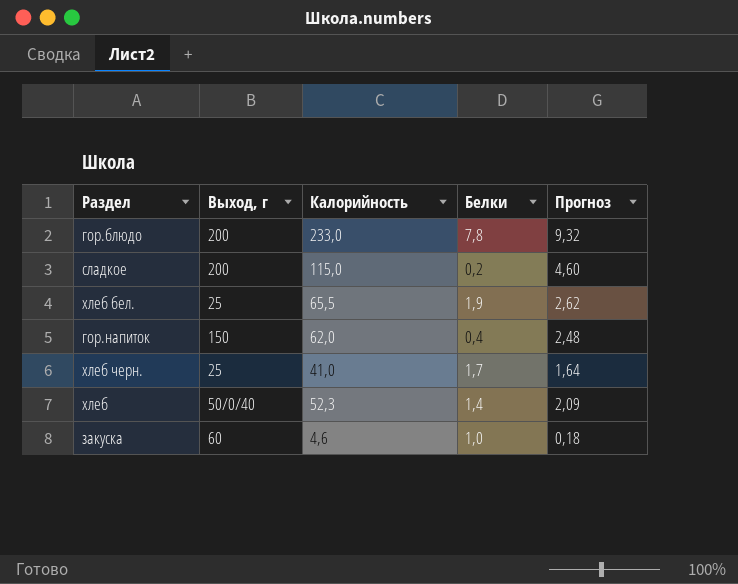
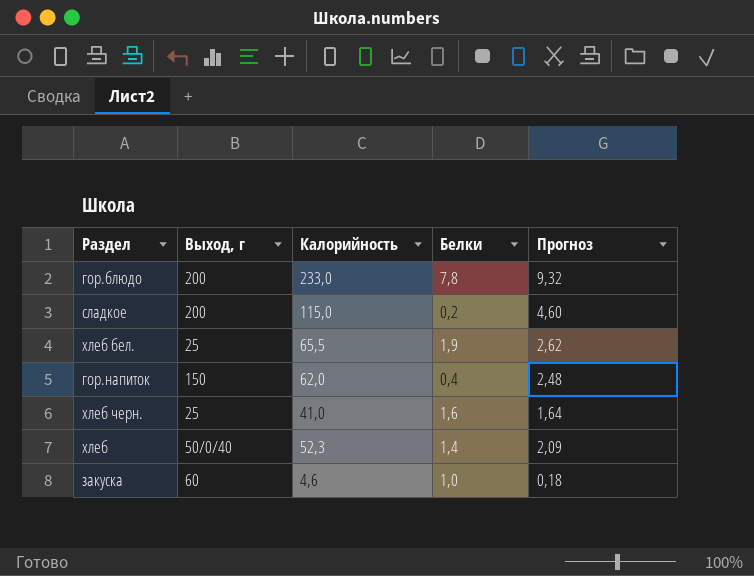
хлеб черн. | Белки: 1,7 -> 1,6

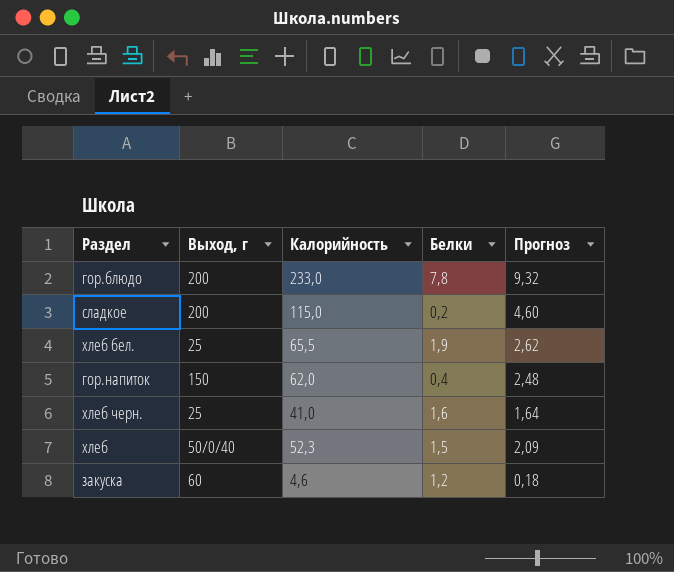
хлеб | Белки: 1,4 -> 1,5
закуска | Белки: 1,0 -> 1,2

